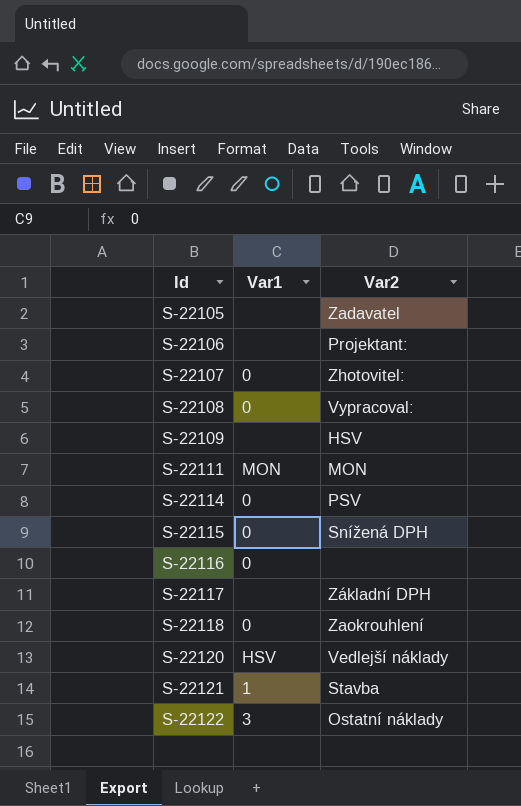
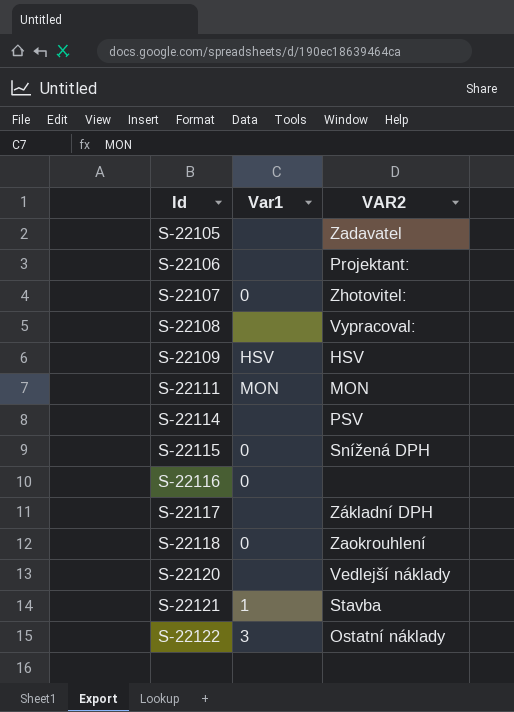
column name: Var2 -> VAR2
S-22108 | Var1: 0 -> none
S-22109 | Var1: none -> HSV
S-22114 | Var1: 0 -> none
S-22120 | Var1: HSV -> none

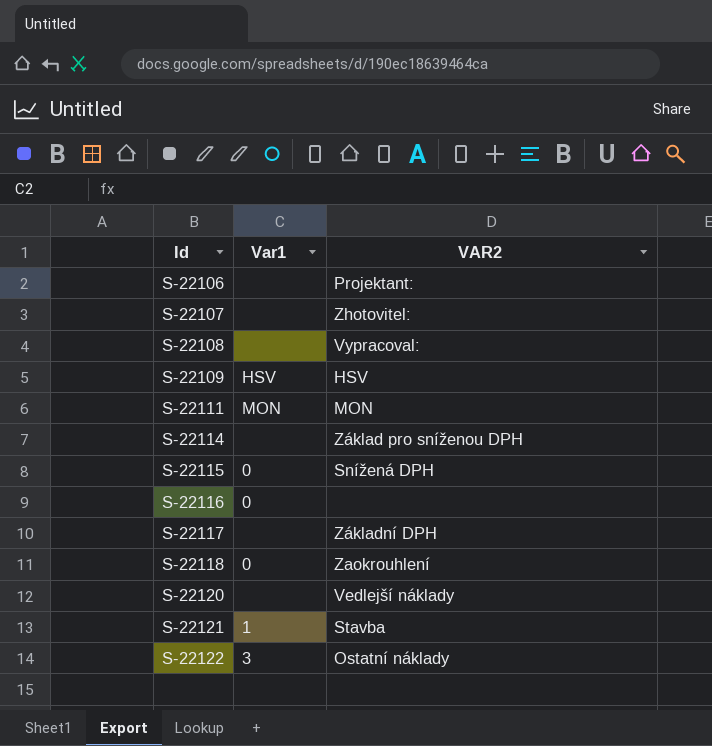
row S-22105: none | Zadavatel -> none
S-22107 | Var1: 0 -> none
S-22114 | VAR2: PSV -> Základ pro sníženou DPH

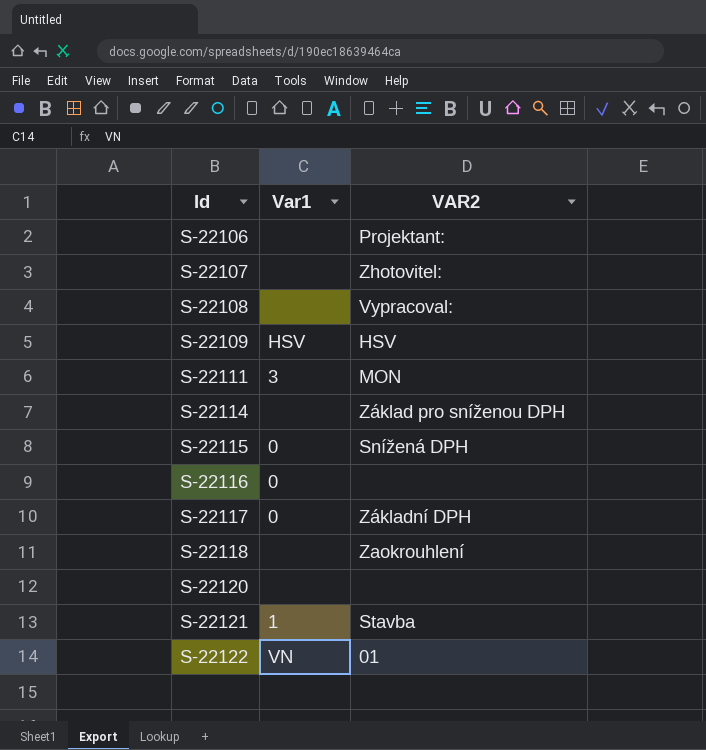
S-22111 | Var1: MON -> 3
S-22117 | Var1: none -> 0
S-22118 | Var1: 0 -> none
S-22120 | VAR2: Vedlejší náklady -> none
S-22122 | Var1: 3 -> VN
S-22122 | VAR2: Ostatní náklady -> 01

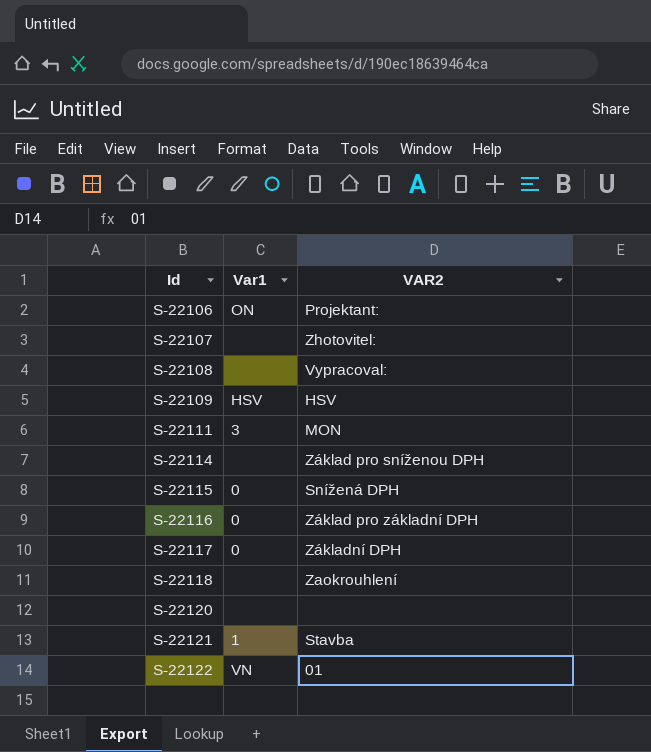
S-22106 | Var1: none -> ON
S-22116 | VAR2: none -> Základ pro základní DPH

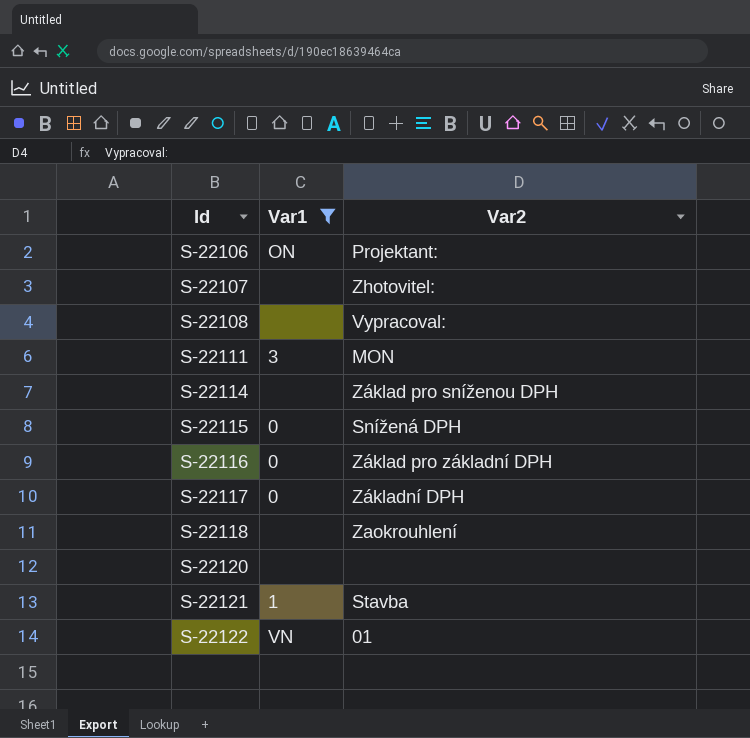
filter: none -> Var1 != HSV
column name: VAR2 -> Var2

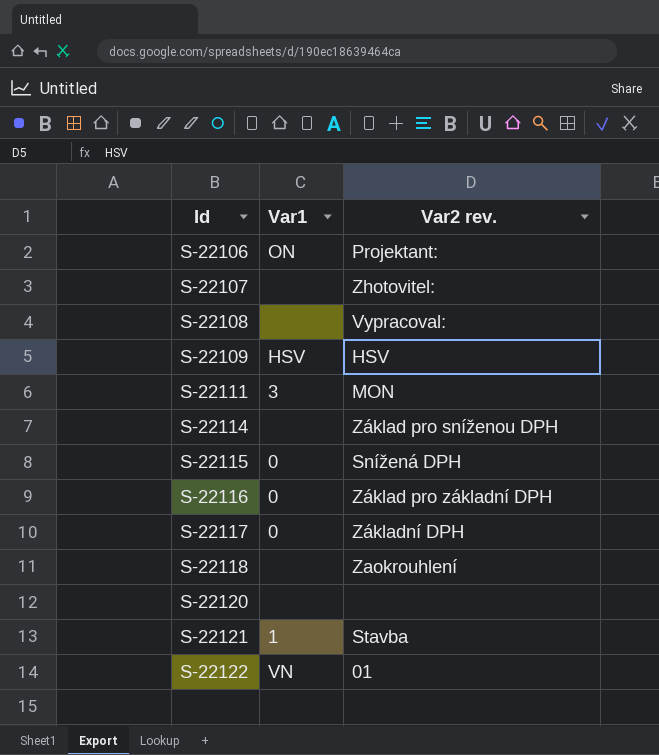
filter: Var1 != HSV -> none
column name: Var2 -> Var2 rev.

